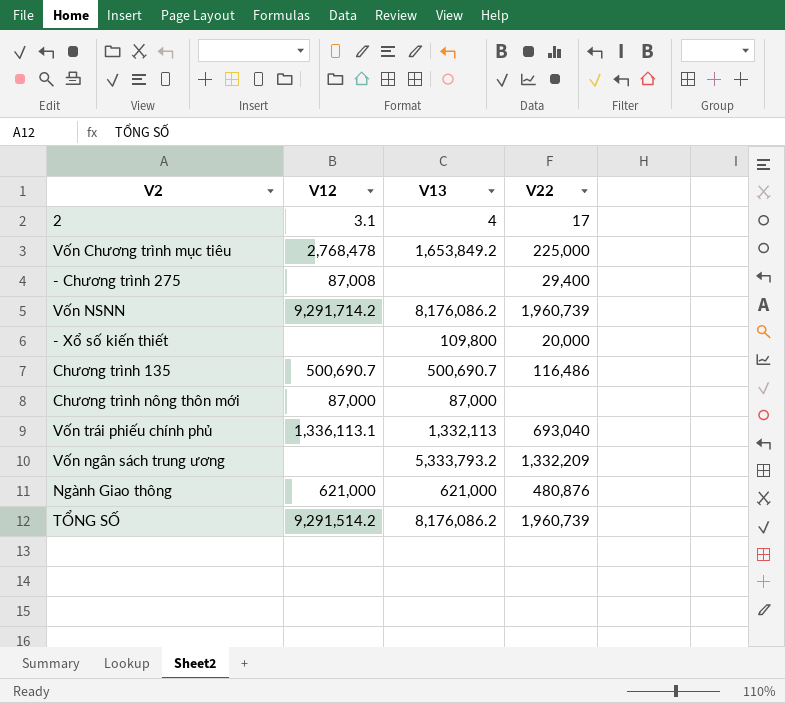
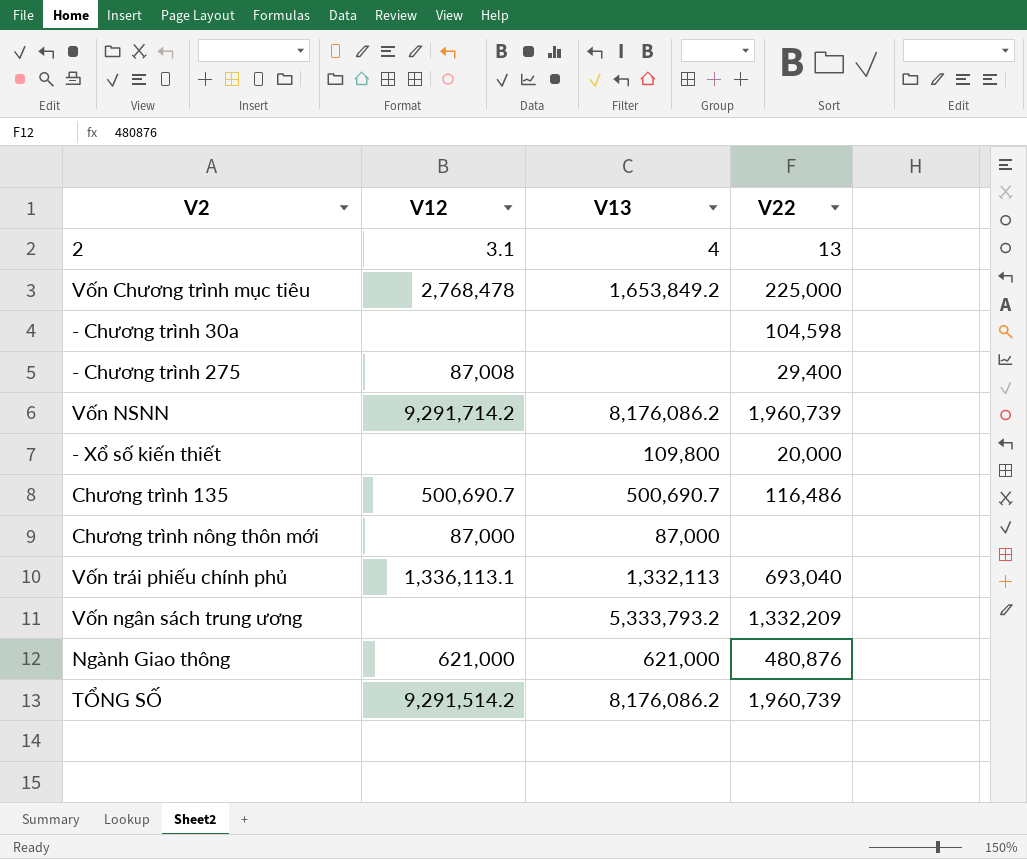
2 | V22: 17 -> 13
row - Chương trình 30a: none -> none | none | 104,598

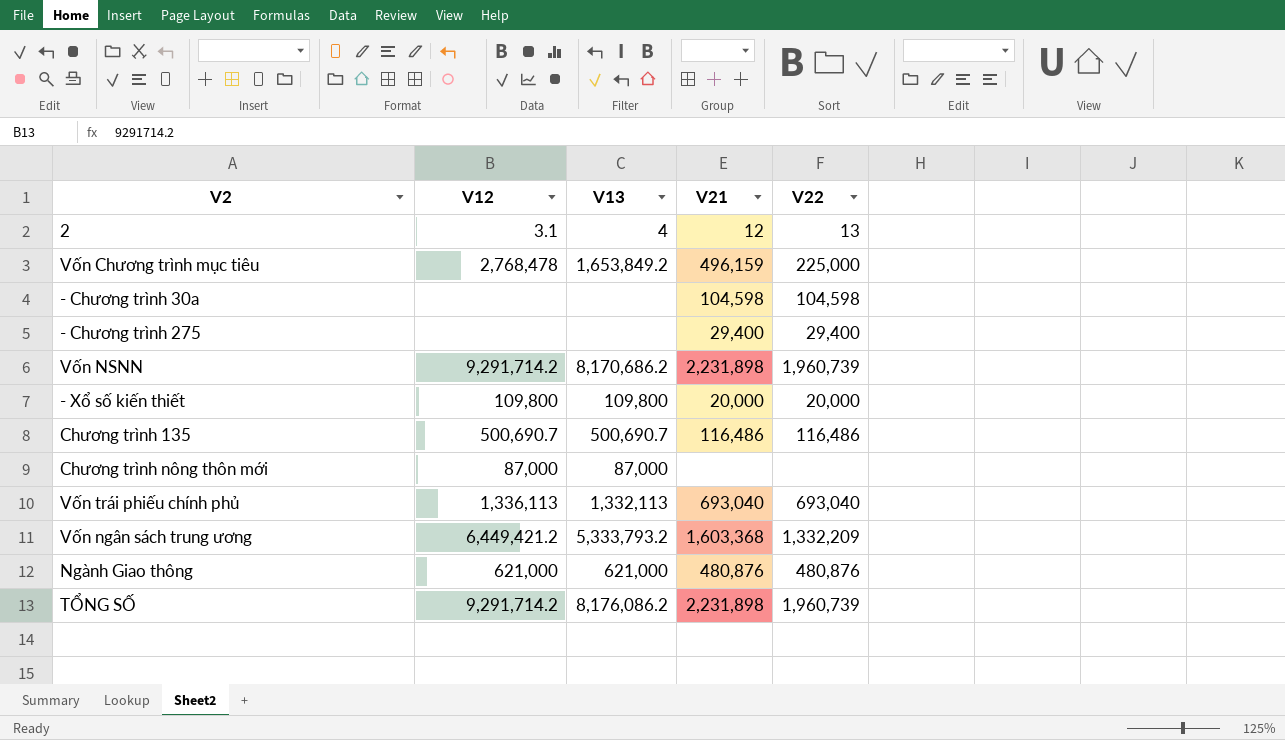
column V21 | position: none -> 4
- Chương trình 275 | V12: 87,008 -> none
Vốn NSNN | V13: 8,176,086.2 -> 8,170,686.2
- Xổ số kiến thiết | V12: none -> 109,800
Vốn trái phiếu chính phủ | V12: 1,336,113.1 -> 1,336,113
Vốn ngân sách trung ương | V12: none -> 6,449,421.2
TỔNG SỐ | V12: 9,291,514.2 -> 9,291,714.2

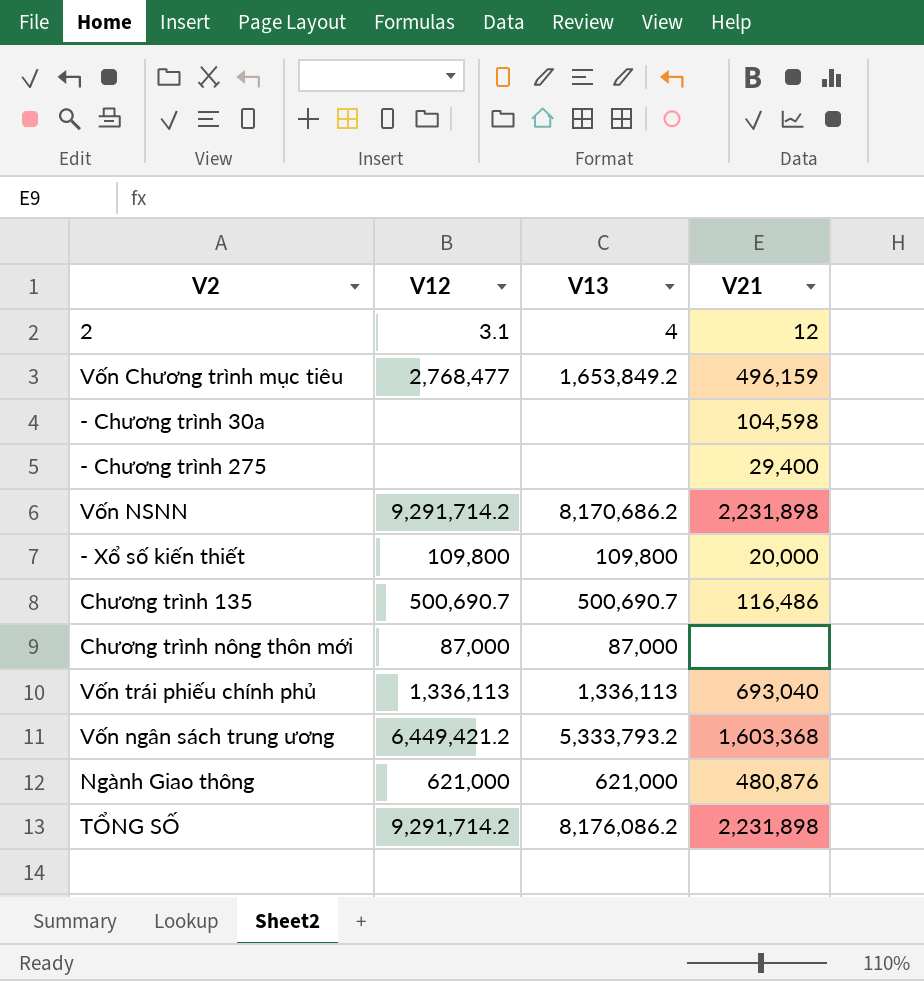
column V22 | position: 5 -> none
Vốn Chương trình mục tiêu | V12: 2,768,478 -> 2,768,477
Vốn trái phiếu chính phủ | V13: 1,332,113 -> 1,336,113

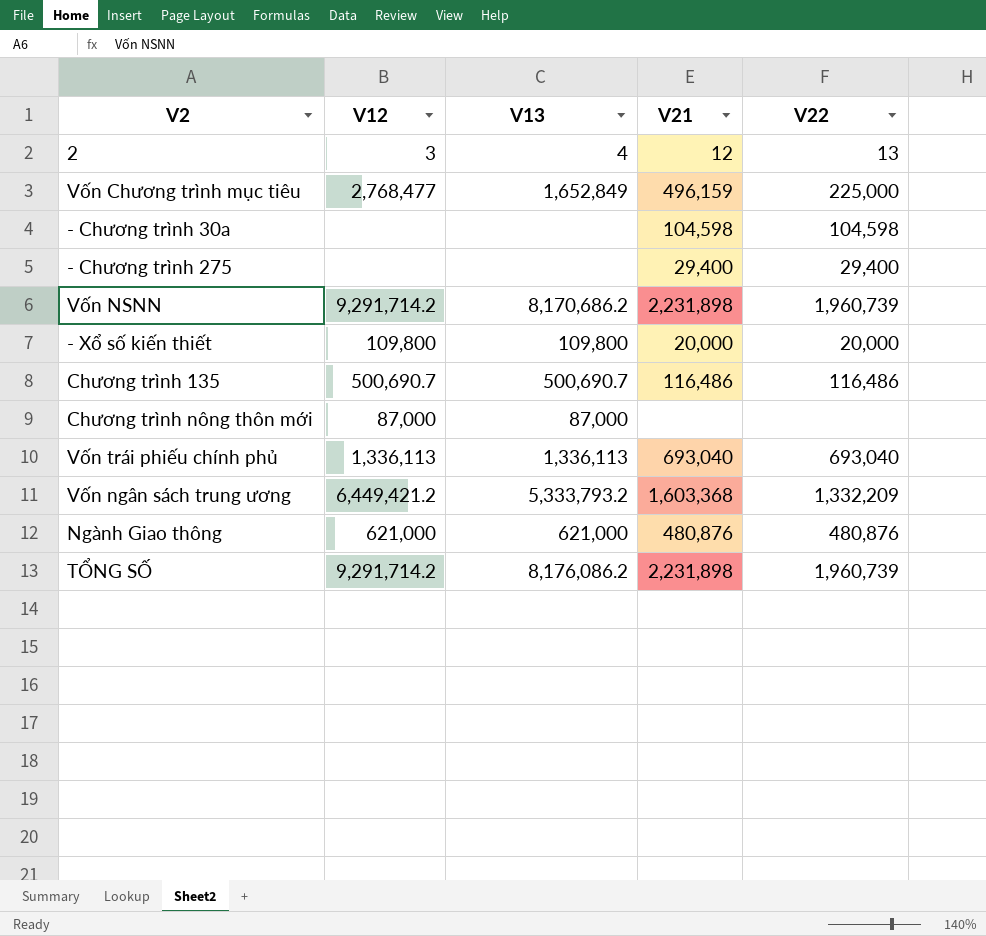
column V22 | position: none -> 5
2 | V12: 3.1 -> 3
Vốn Chương trình mục tiêu | V13: 1,653,849.2 -> 1,652,849

